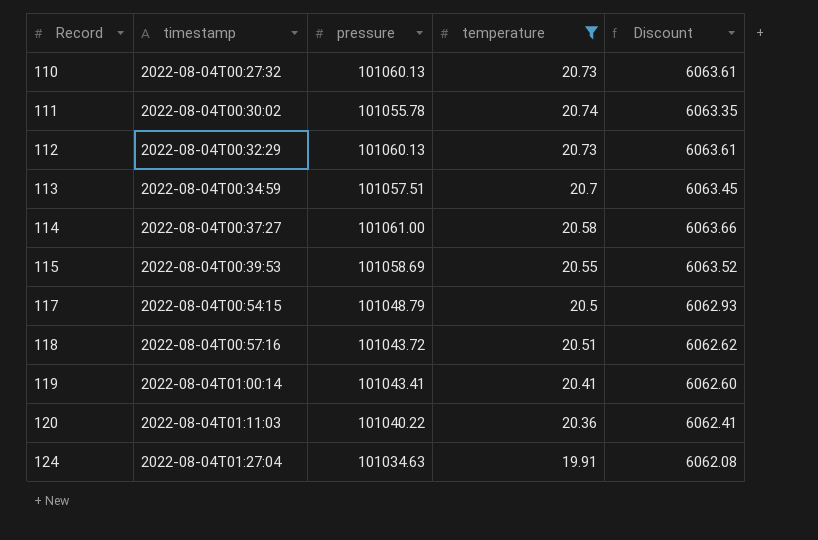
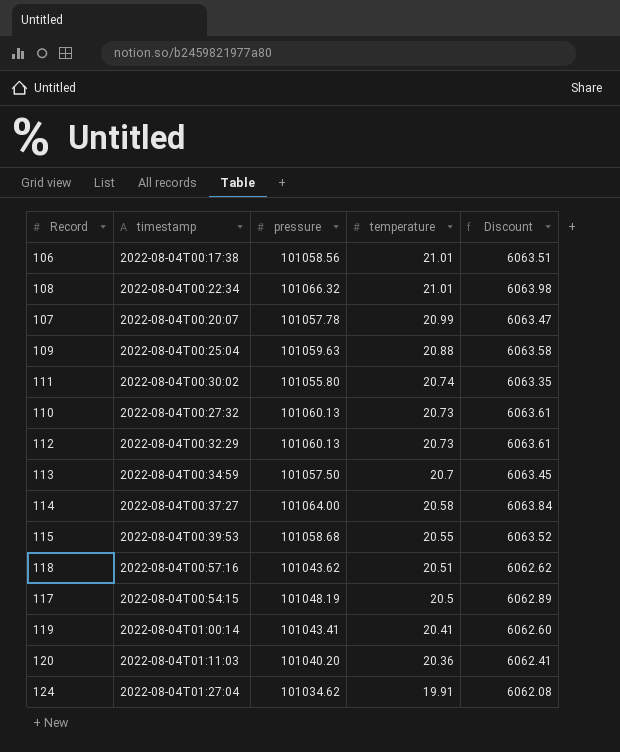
filter: temperature <= 20.74 -> none
row order: Record ascending -> temperature descending
111 | pressure: 101055.78 -> 101055.80
113 | pressure: 101057.51 -> 101057.50
114 | pressure: 101061.00 -> 101064.00
114 | Discount: 6063.66 -> 6063.84
115 | pressure: 101058.69 -> 101058.68
118 | pressure: 101043.72 -> 101043.62
117 | pressure: 101048.79 -> 101048.19
117 | Discount: 6062.93 -> 6062.89
120 | pressure: 101040.22 -> 101040.20
124 | pressure: 101034.63 -> 101034.62

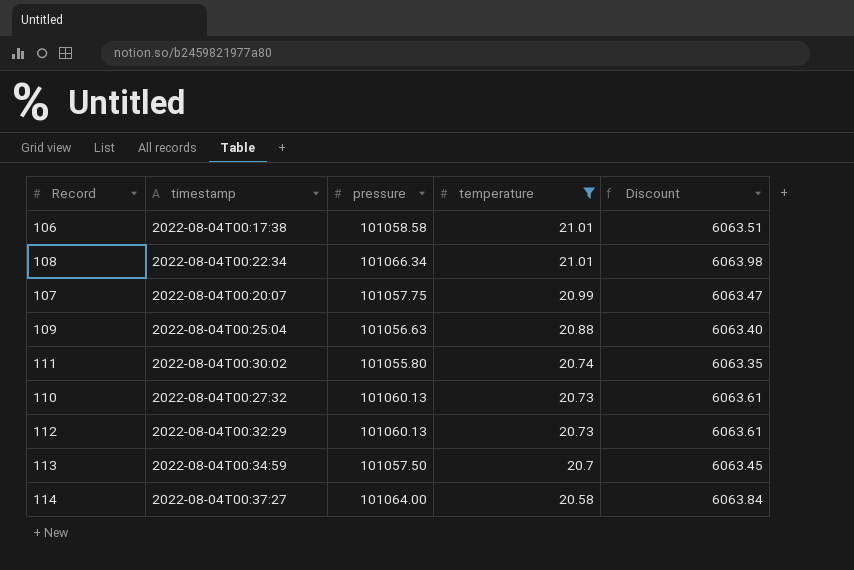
filter: none -> temperature >= 20.58
106 | pressure: 101058.56 -> 101058.58
108 | pressure: 101066.32 -> 101066.34
107 | pressure: 101057.78 -> 101057.75
109 | pressure: 101059.63 -> 101056.63
109 | Discount: 6063.58 -> 6063.40

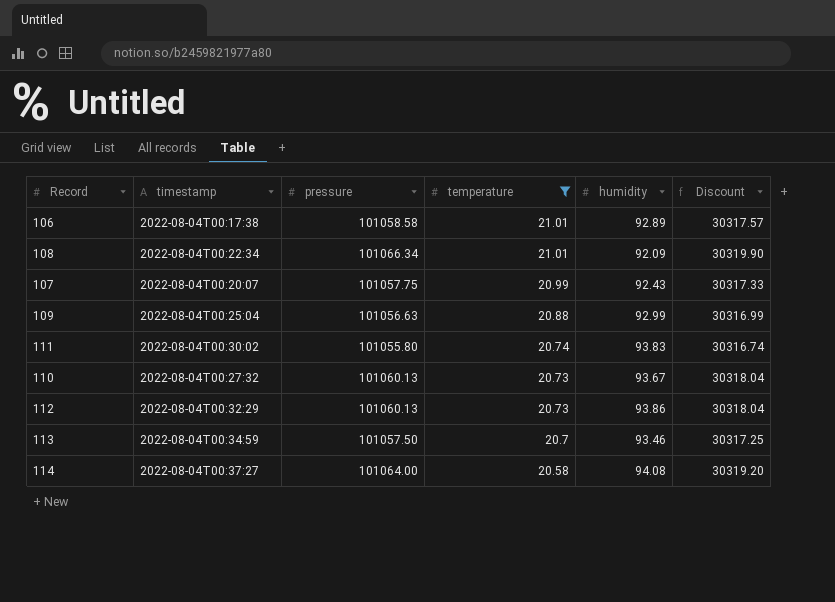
column humidity | position: none -> 5
column Discount | formula: [pressure] * 0.06 -> [pressure] * 0.3

